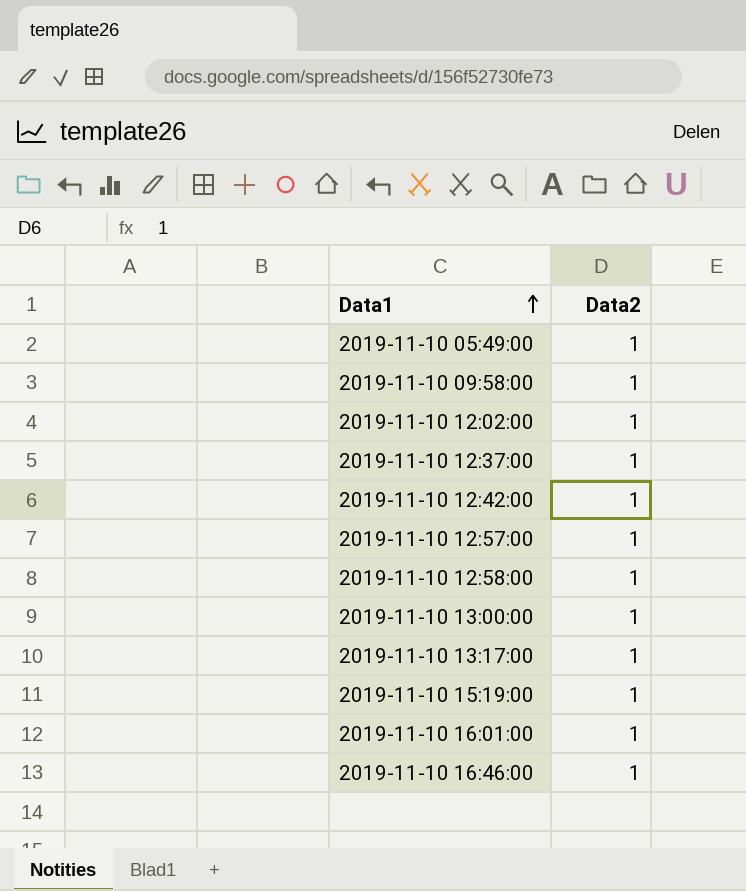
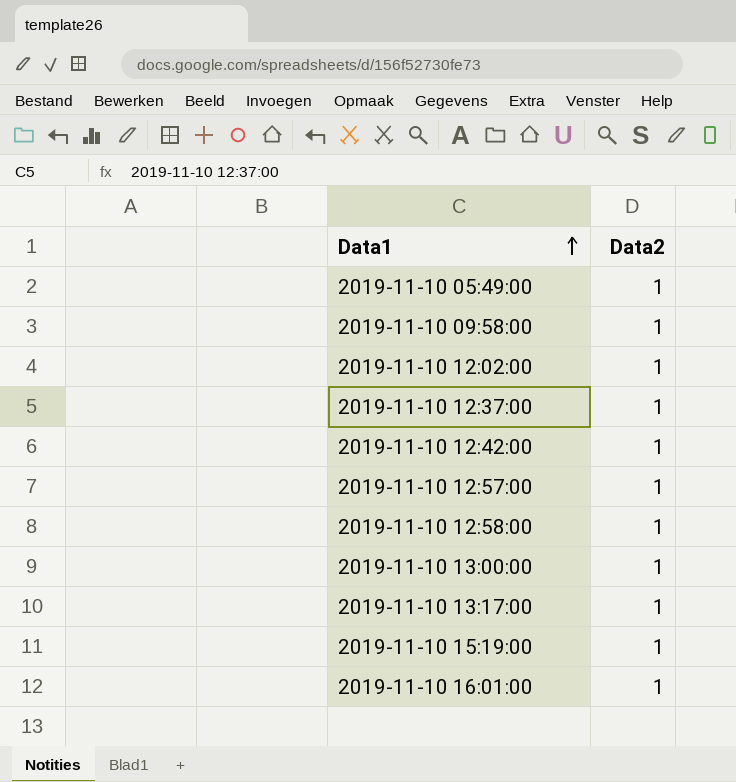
row 2019-11-10 16:46:00: 1 -> none

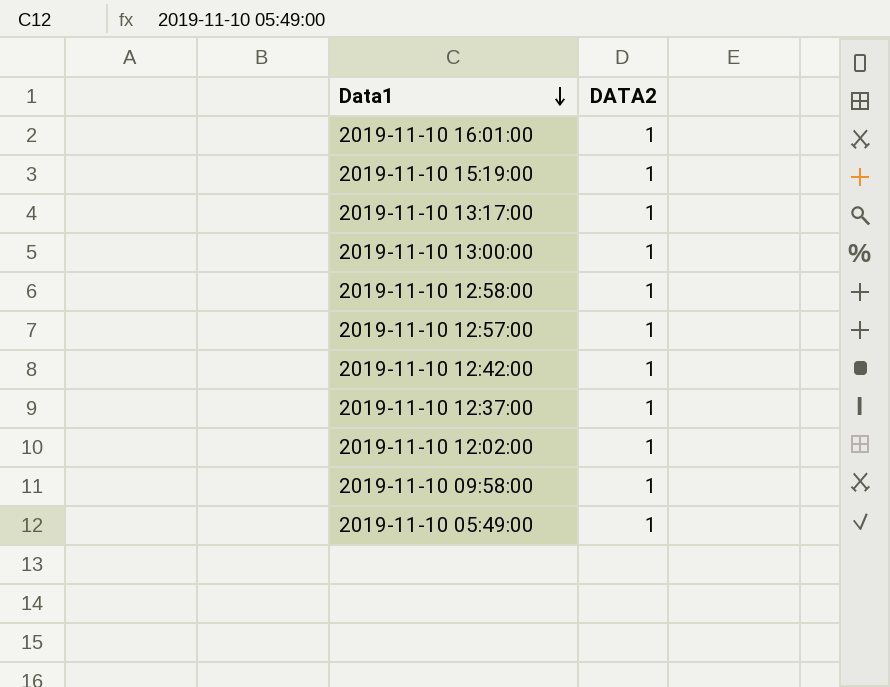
row order: Data1 ascending -> Data1 descending
column name: Data2 -> DATA2

